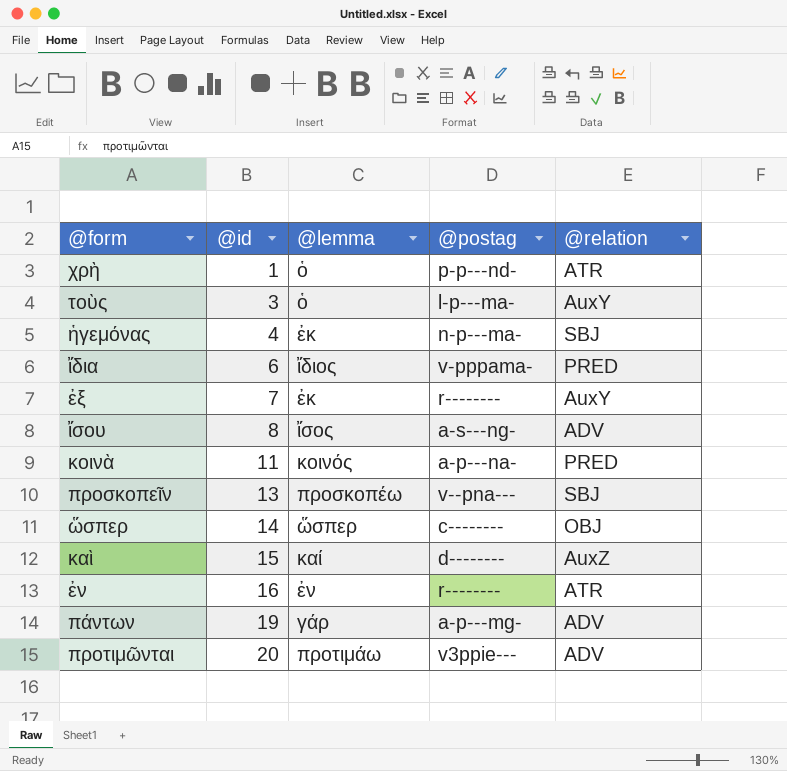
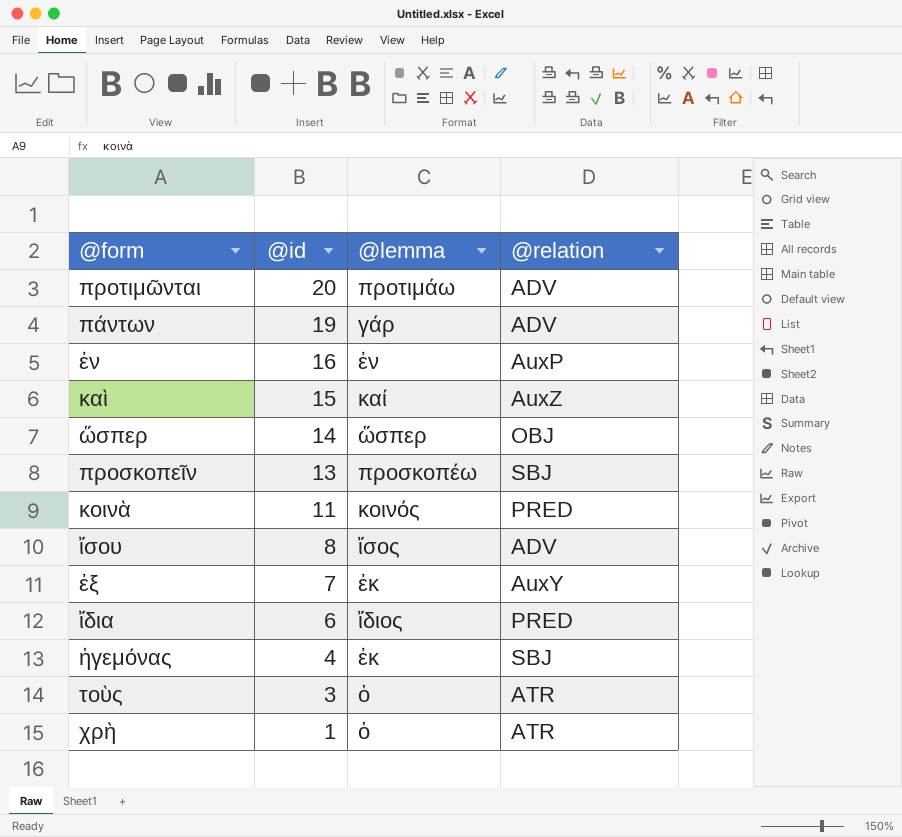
row order: @id ascending -> @id descending
column @postag | position: 4 -> none
ἐν | @relation: ATR -> AuxP
τοὺς | @relation: AuxY -> ATR

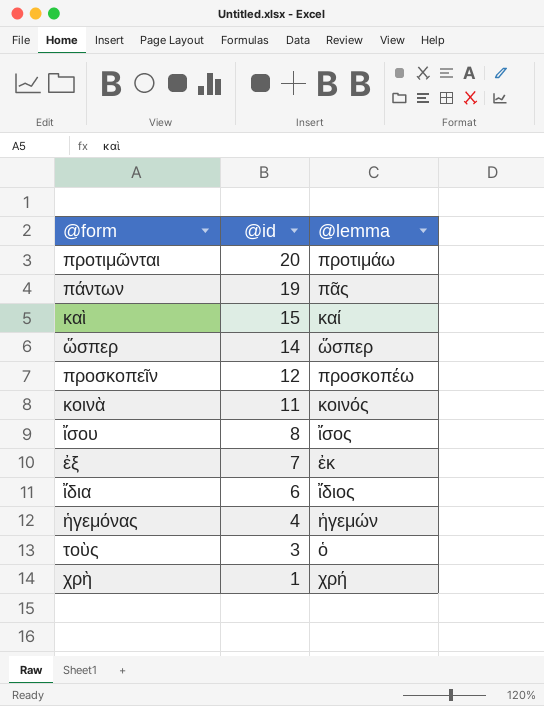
column @relation | position: 4 -> none
row ἐν: 16 | ἐν | AuxP -> none
πάντων | @lemma: γάρ -> πᾶς
προσκοπεῖν | @id: 13 -> 12
ἡγεμόνας | @lemma: ἐκ -> ἡγεμών
χρὴ | @lemma: ὁ -> χρή

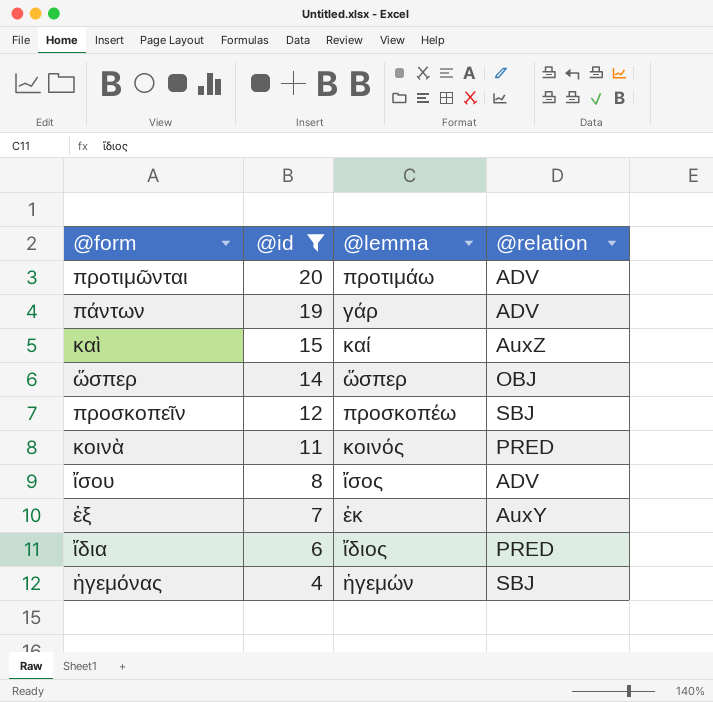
filter: none -> @id >= 4
column @relation | position: none -> 4
πάντων | @lemma: πᾶς -> γάρ

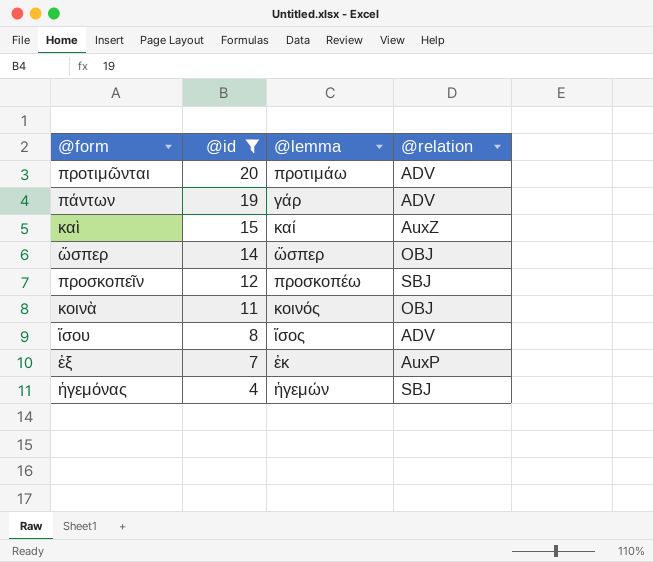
row ἴδια: 6 | ἴδιος | PRED -> none
κοινὰ | @relation: PRED -> OBJ
ἐξ | @relation: AuxY -> AuxP

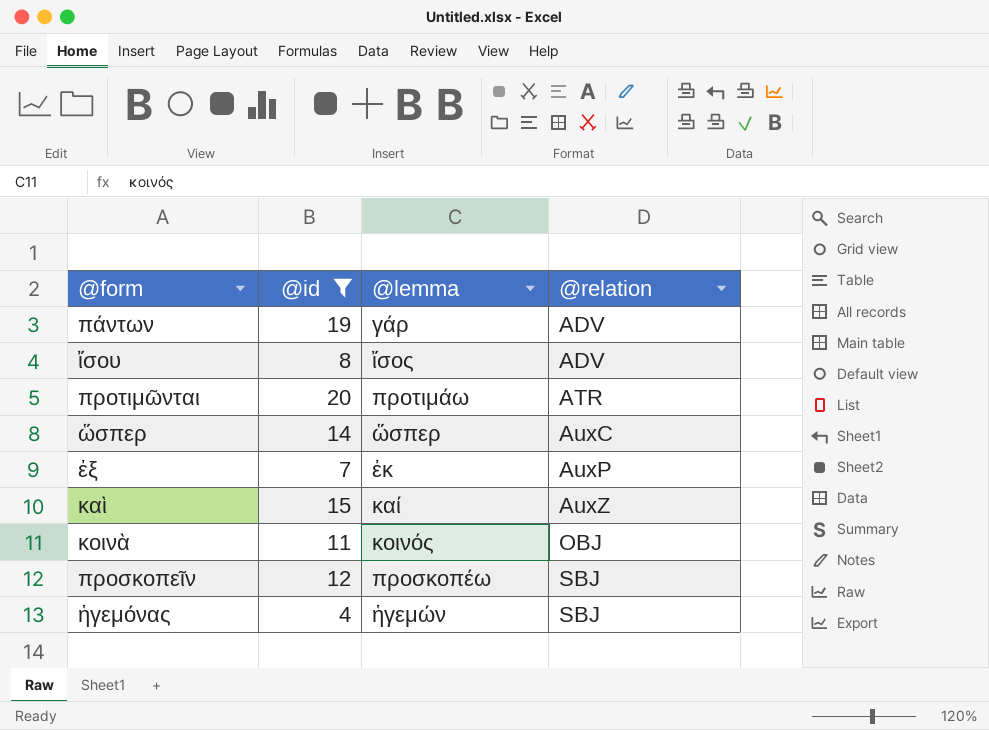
row order: @id descending -> @relation ascending
προτιμῶνται | @relation: ADV -> ATR
ὥσπερ | @relation: OBJ -> AuxC

